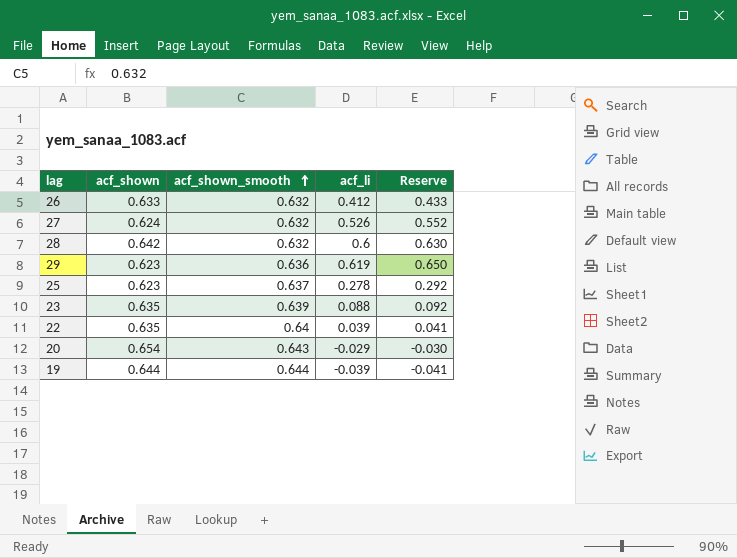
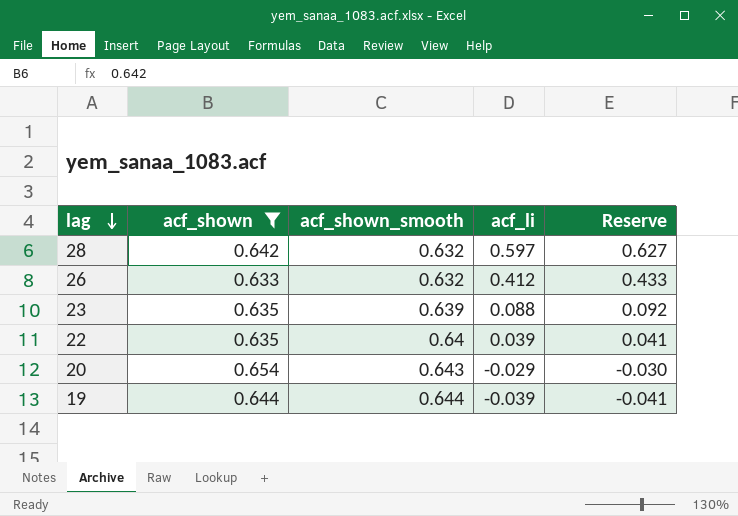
filter: none -> acf_shown >= 0.633
row order: acf_shown_smooth ascending -> lag descending
28 | acf_li: 0.6 -> 0.597
28 | Reserve: 0.630 -> 0.627

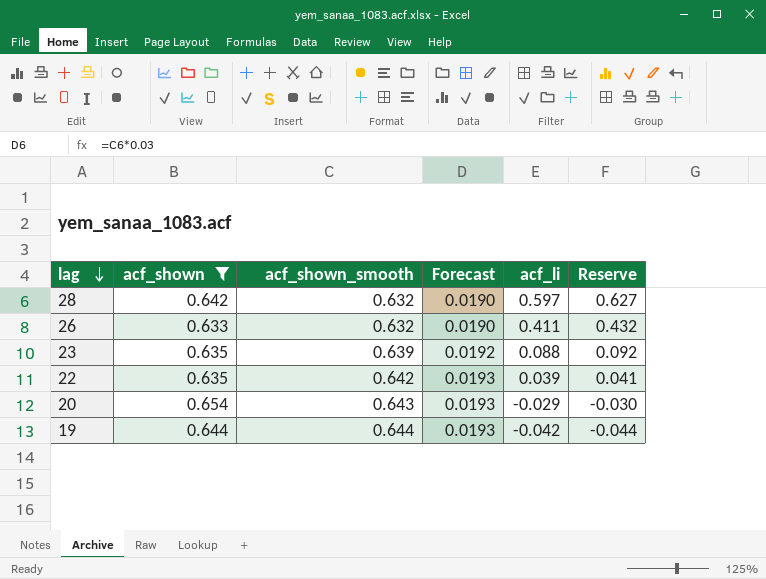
column Forecast | formula: none -> [acf_shown_smooth] * 0.03
26 | acf_li: 0.412 -> 0.411
26 | Reserve: 0.433 -> 0.432
22 | acf_shown_smooth: 0.64 -> 0.642
19 | acf_li: -0.039 -> -0.042
19 | Reserve: -0.041 -> -0.044

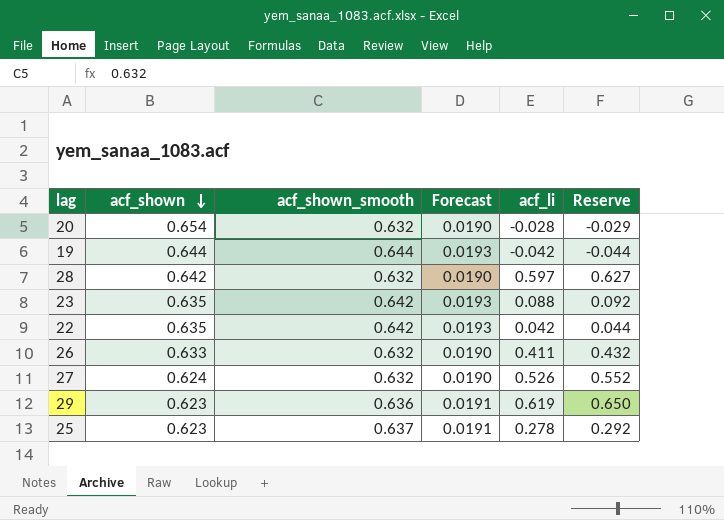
filter: acf_shown >= 0.633 -> none
row order: lag descending -> acf_shown descending
20 | acf_shown_smooth: 0.643 -> 0.632
20 | Forecast: 0.0193 -> 0.0190
20 | acf_li: -0.029 -> -0.028
20 | Reserve: -0.030 -> -0.029
23 | acf_shown_smooth: 0.639 -> 0.642
23 | Forecast: 0.0192 -> 0.0193
22 | acf_li: 0.039 -> 0.042
22 | Reserve: 0.041 -> 0.044

